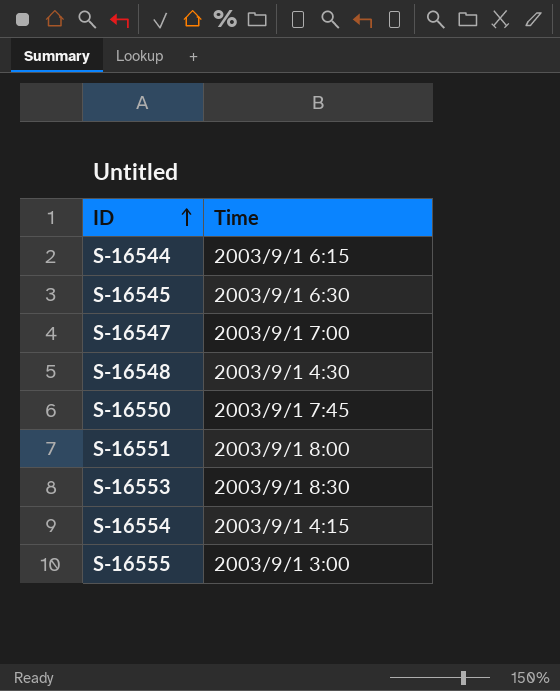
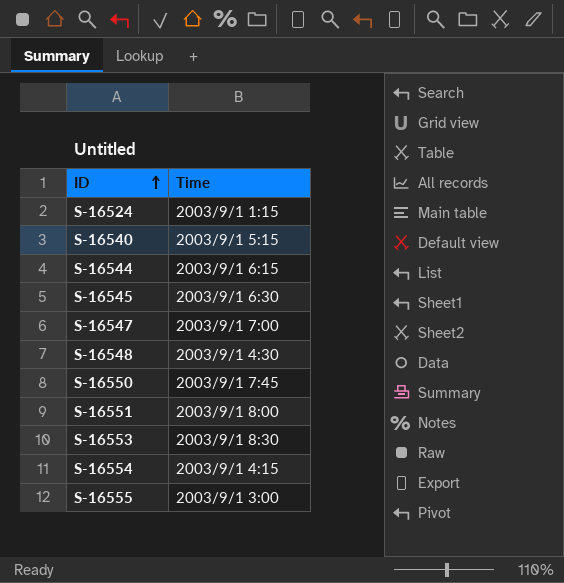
row S-16524: none -> 2003/9/1 1:15
row S-16540: none -> 2003/9/1 5:15

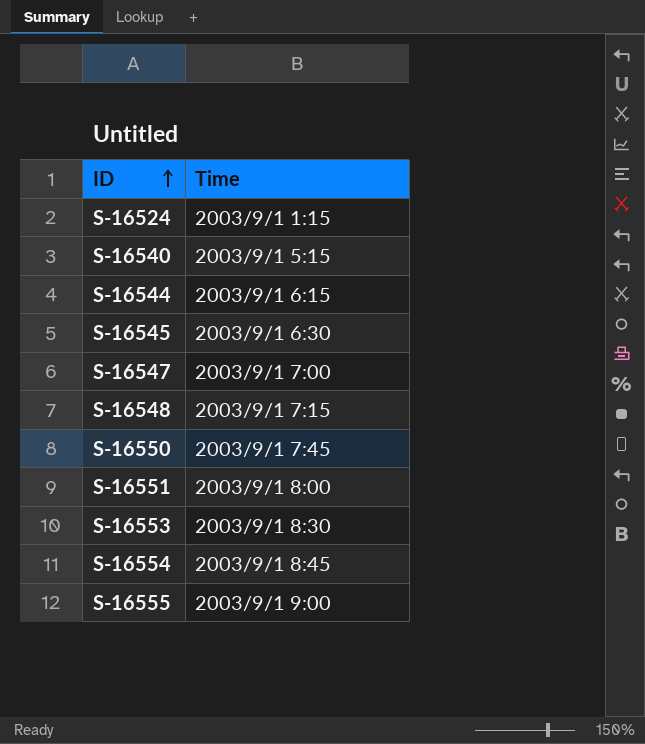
S-16548 | Time: 2003/9/1 4:30 -> 2003/9/1 7:15
S-16554 | Time: 2003/9/1 4:15 -> 2003/9/1 8:45
S-16555 | Time: 2003/9/1 3:00 -> 2003/9/1 9:00

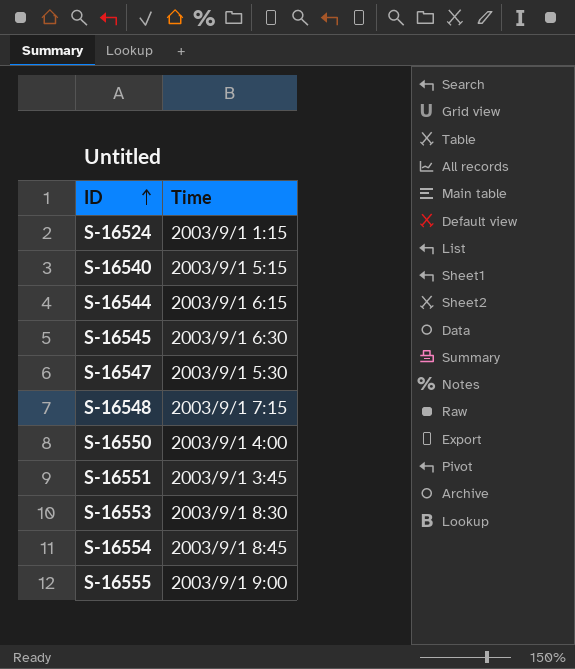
S-16547 | Time: 2003/9/1 7:00 -> 2003/9/1 5:30
S-16550 | Time: 2003/9/1 7:45 -> 2003/9/1 4:00
S-16551 | Time: 2003/9/1 8:00 -> 2003/9/1 3:45

